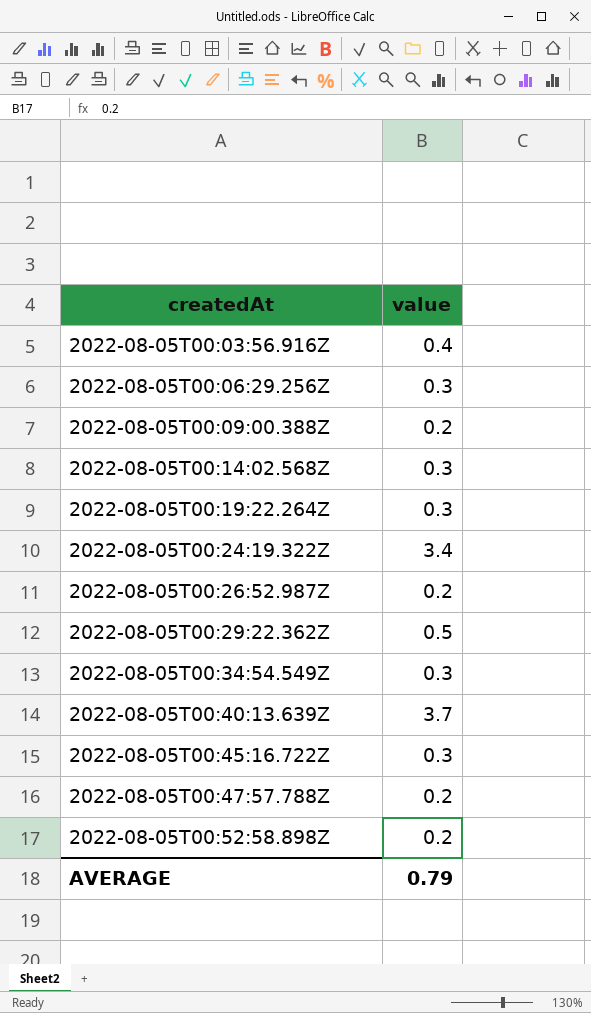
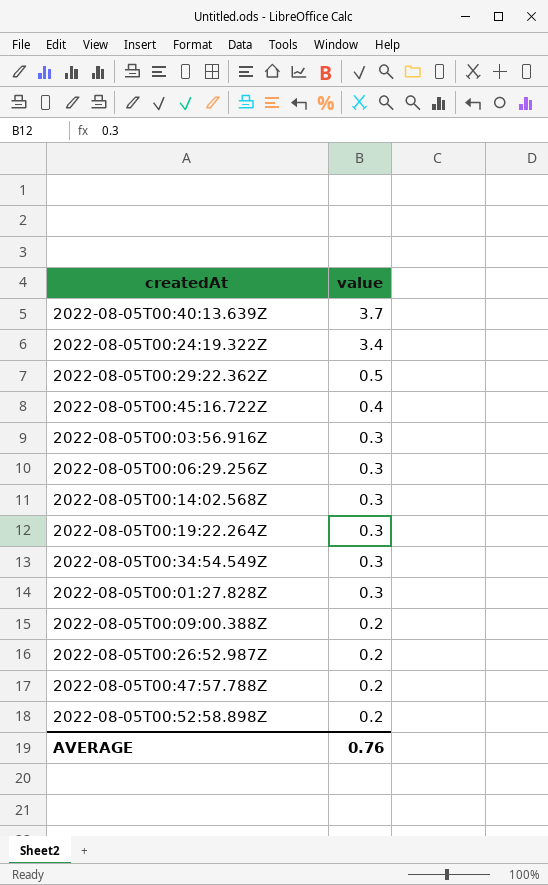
row order: createdAt ascending -> value descending
2022-08-05T00:45:16.722Z | value: 0.3 -> 0.4
2022-08-05T00:03:56.916Z | value: 0.4 -> 0.3
row 2022-08-05T00:01:27.828Z: none -> 0.3
AVERAGE | value: 0.79 -> 0.76

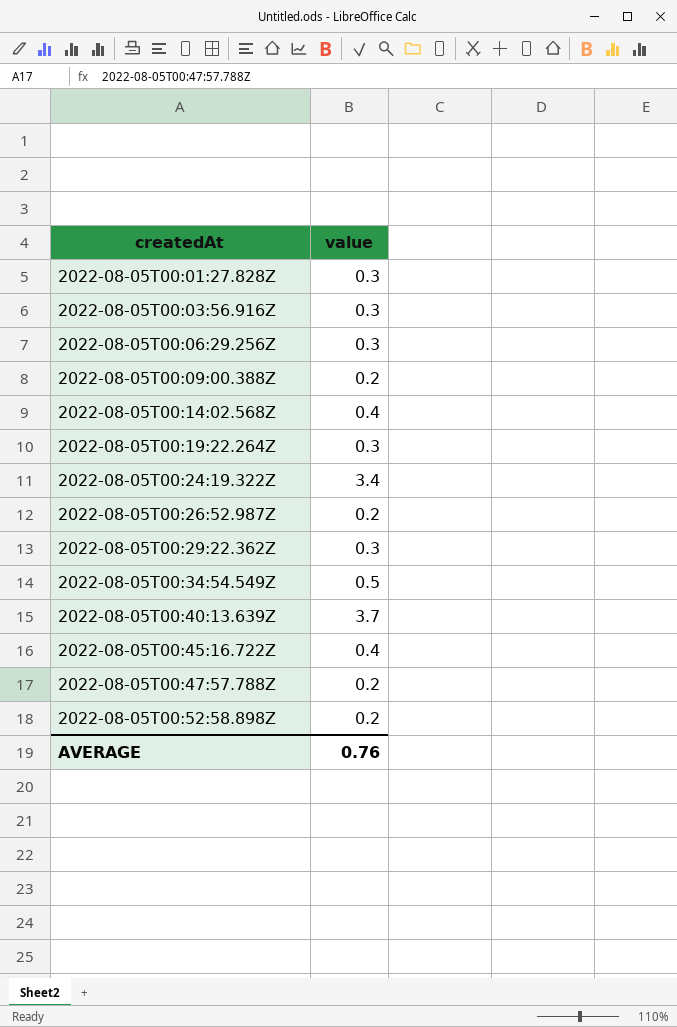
row order: value descending -> createdAt ascending
2022-08-05T00:14:02.568Z | value: 0.3 -> 0.4
2022-08-05T00:29:22.362Z | value: 0.5 -> 0.3
2022-08-05T00:34:54.549Z | value: 0.3 -> 0.5

